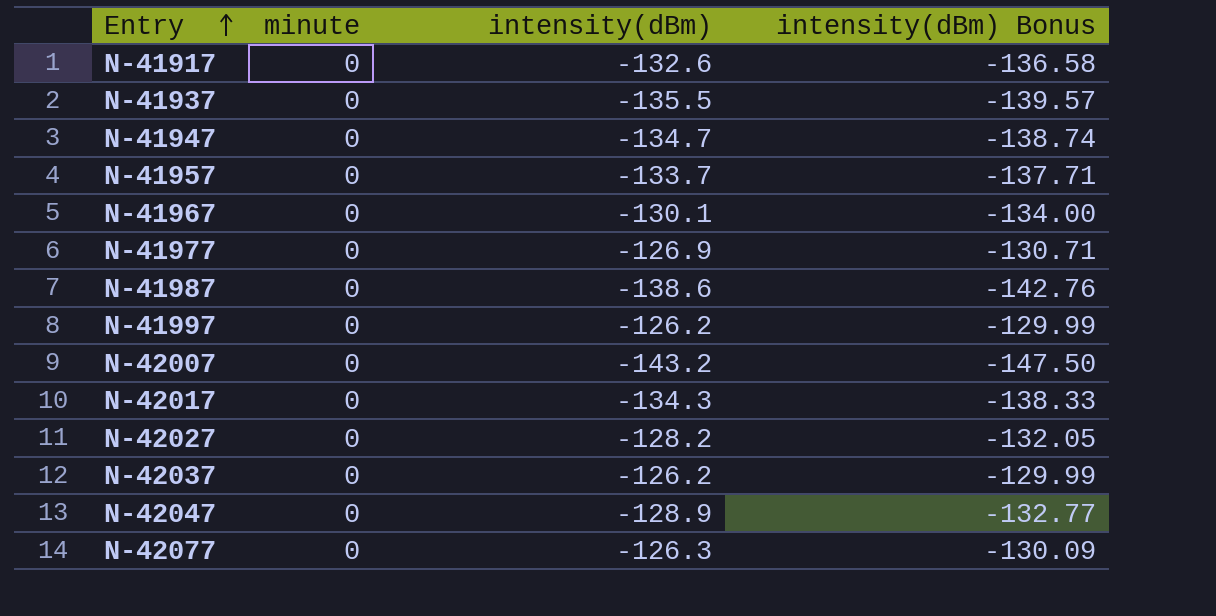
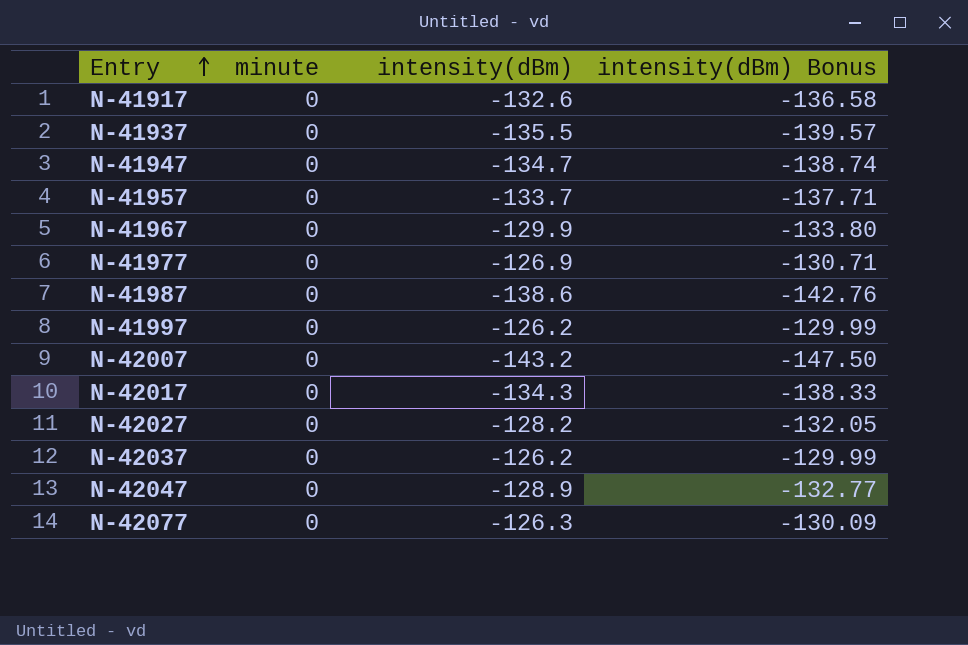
N-41967 | intensity(dBm): -130.1 -> -129.9
N-41967 | intensity(dBm) Bonus: -134.00 -> -133.80

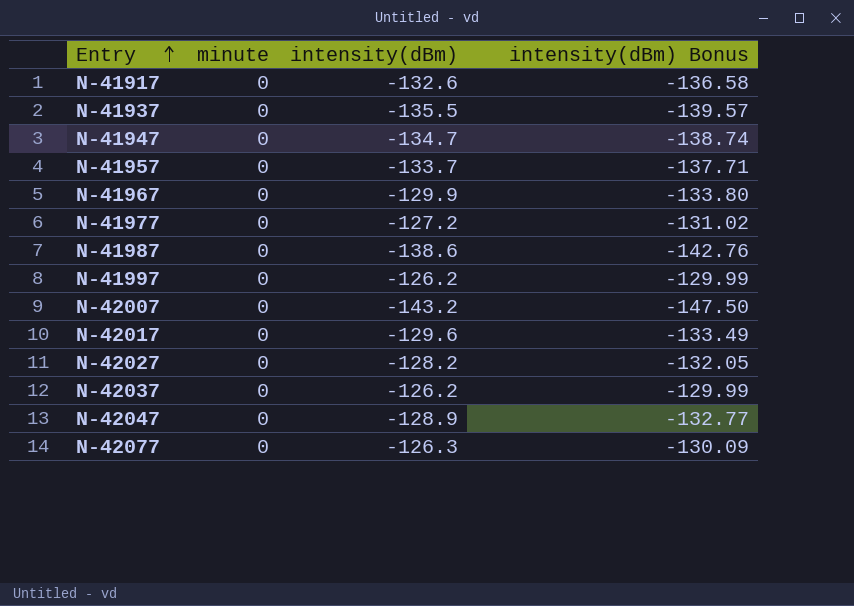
N-41977 | intensity(dBm): -126.9 -> -127.2
N-41977 | intensity(dBm) Bonus: -130.71 -> -131.02
N-42017 | intensity(dBm): -134.3 -> -129.6
N-42017 | intensity(dBm) Bonus: -138.33 -> -133.49

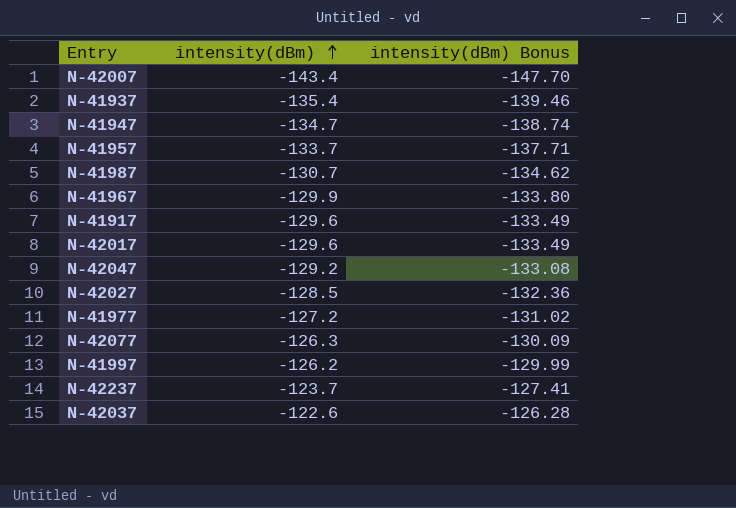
row order: Entry ascending -> intensity(dBm) ascending
column minute | position: 2 -> none
N-42007 | intensity(dBm): -143.2 -> -143.4
N-42007 | intensity(dBm) Bonus: -147.50 -> -147.70
N-41937 | intensity(dBm): -135.5 -> -135.4
N-41937 | intensity(dBm) Bonus: -139.57 -> -139.46
N-41987 | intensity(dBm): -138.6 -> -130.7
N-41987 | intensity(dBm) Bonus: -142.76 -> -134.62
N-41917 | intensity(dBm): -132.6 -> -129.6
N-41917 | intensity(dBm) Bonus: -136.58 -> -133.49
N-42047 | intensity(dBm): -128.9 -> -129.2
N-42047 | intensity(dBm) Bonus: -132.77 -> -133.08
N-42027 | intensity(dBm): -128.2 -> -128.5
N-42027 | intensity(dBm) Bonus: -132.05 -> -132.36
row N-42237: none -> -123.7 | -127.41
N-42037 | intensity(dBm): -126.2 -> -122.6
N-42037 | intensity(dBm) Bonus: -129.99 -> -126.28

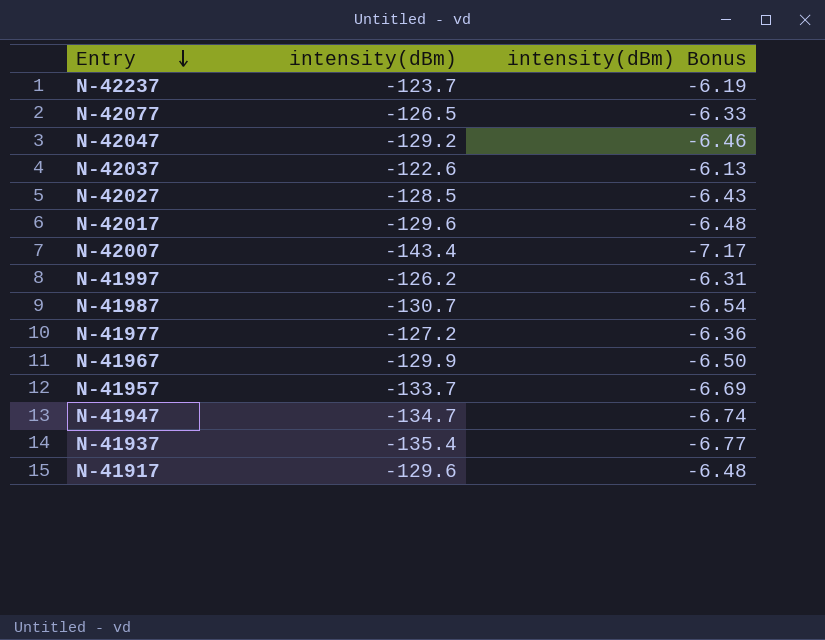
row order: intensity(dBm) ascending -> Entry descending
column intensity(dBm) Bonus | formula: [intensity(dBm)] * 1.03 -> [intensity(dBm)] * 0.05
N-42077 | intensity(dBm): -126.3 -> -126.5

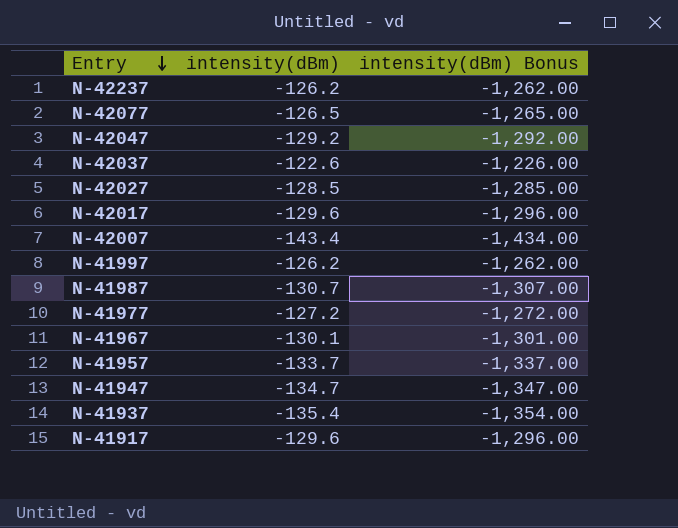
column intensity(dBm) Bonus | formula: [intensity(dBm)] * 0.05 -> [intensity(dBm)] * 10
N-42237 | intensity(dBm): -123.7 -> -126.2
N-41967 | intensity(dBm): -129.9 -> -130.1

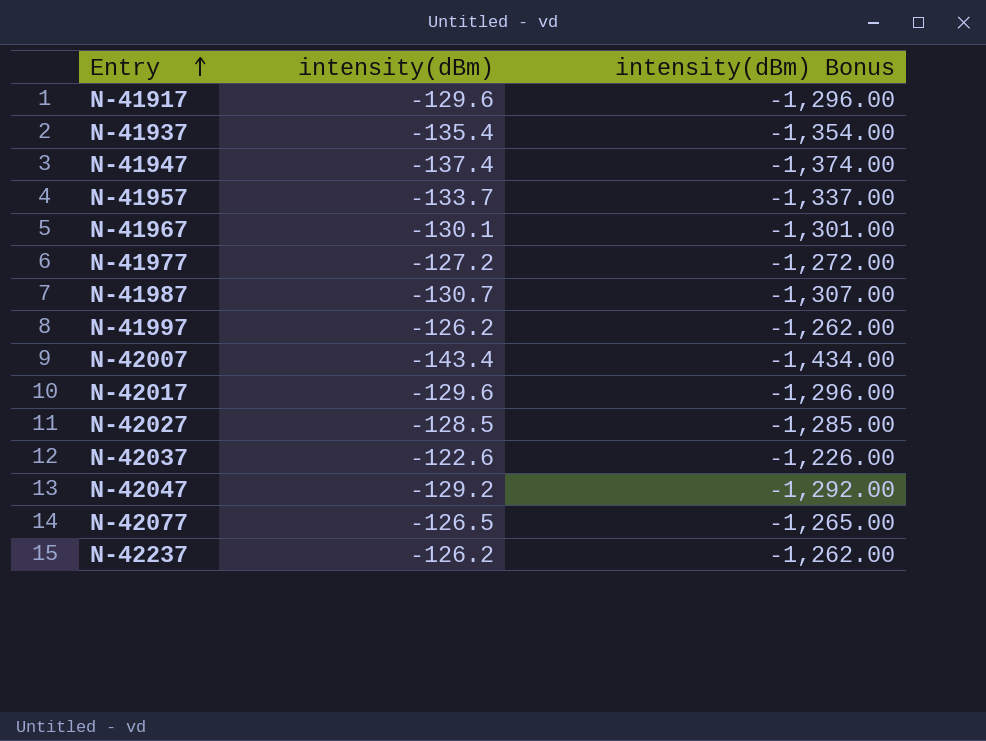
row order: Entry descending -> Entry ascending
N-41947 | intensity(dBm): -134.7 -> -137.4
N-41947 | intensity(dBm) Bonus: -1,347.00 -> -1,374.00

